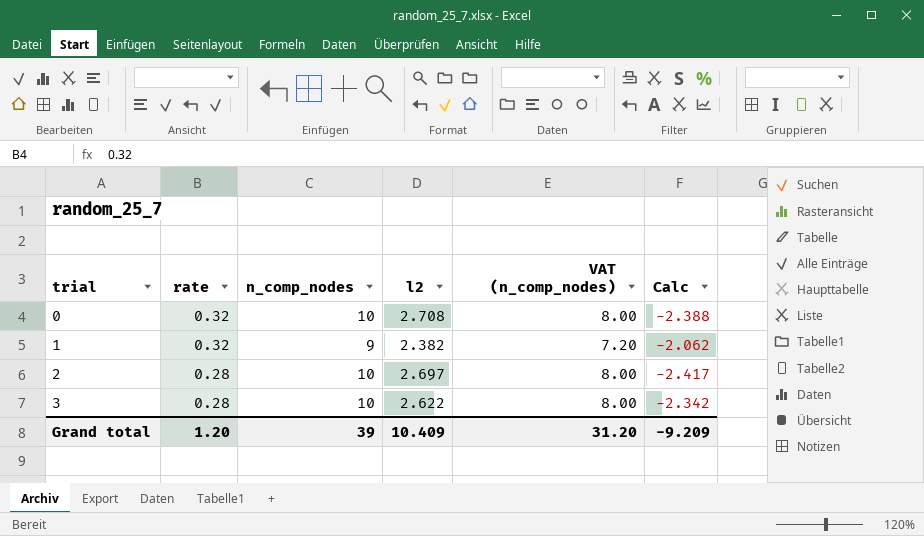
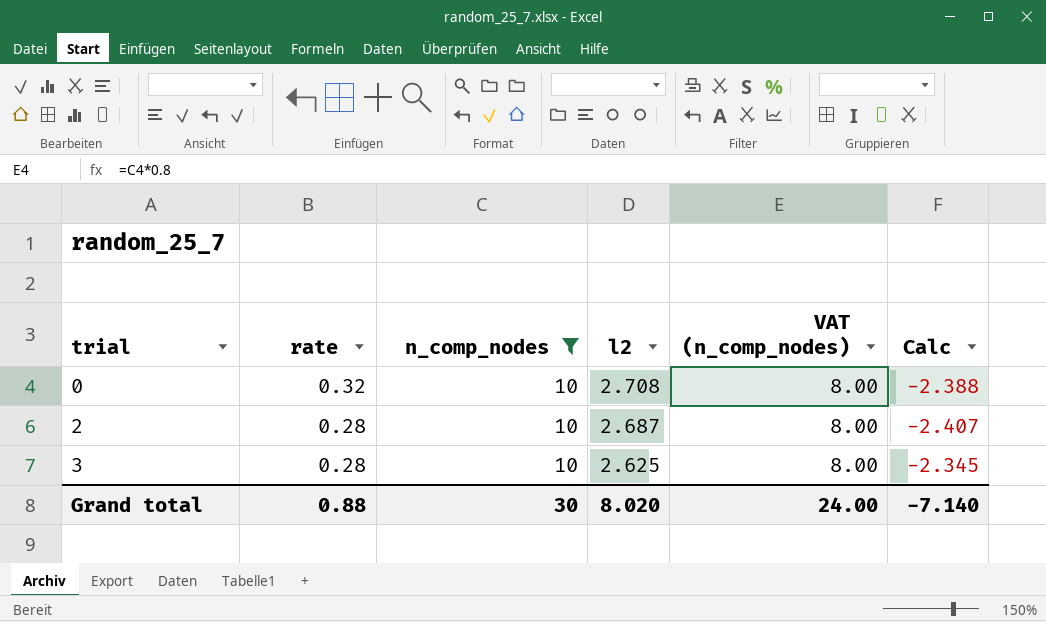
filter: none -> n_comp_nodes = 10
2 | l2: 2.697 -> 2.687
2 | Calc: -2.417 -> -2.407
3 | l2: 2.622 -> 2.625
3 | Calc: -2.342 -> -2.345
Grand total | rate: 1.20 -> 0.88
Grand total | n_comp_nodes: 39 -> 30
Grand total | l2: 10.409 -> 8.020
Grand total | VAT (n_comp_nodes): 31.20 -> 24.00
Grand total | Calc: -9.209 -> -7.140

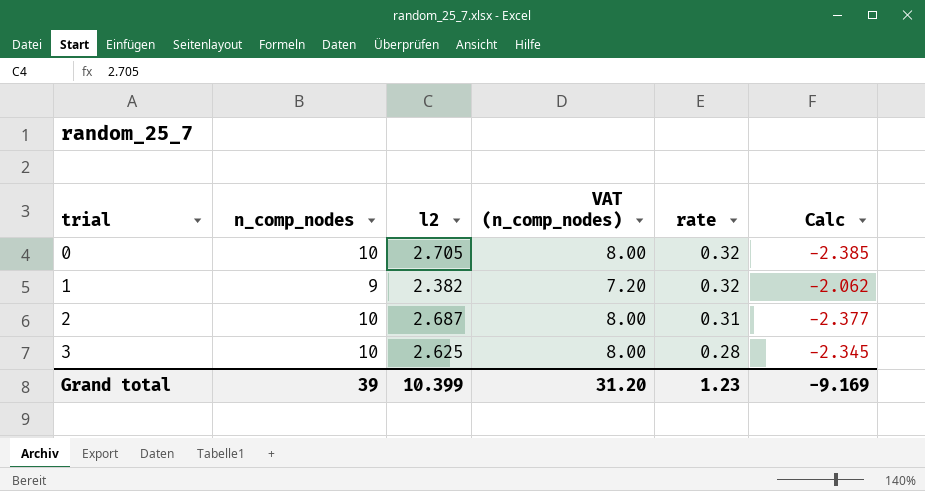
filter: n_comp_nodes = 10 -> none
column rate | position: 2 -> 5
0 | l2: 2.708 -> 2.705
0 | Calc: -2.388 -> -2.385
2 | rate: 0.28 -> 0.31
2 | Calc: -2.407 -> -2.377
Grand total | n_comp_nodes: 30 -> 39
Grand total | l2: 8.020 -> 10.399
Grand total | VAT (n_comp_nodes): 24.00 -> 31.20
Grand total | rate: 0.88 -> 1.23
Grand total | Calc: -7.140 -> -9.169

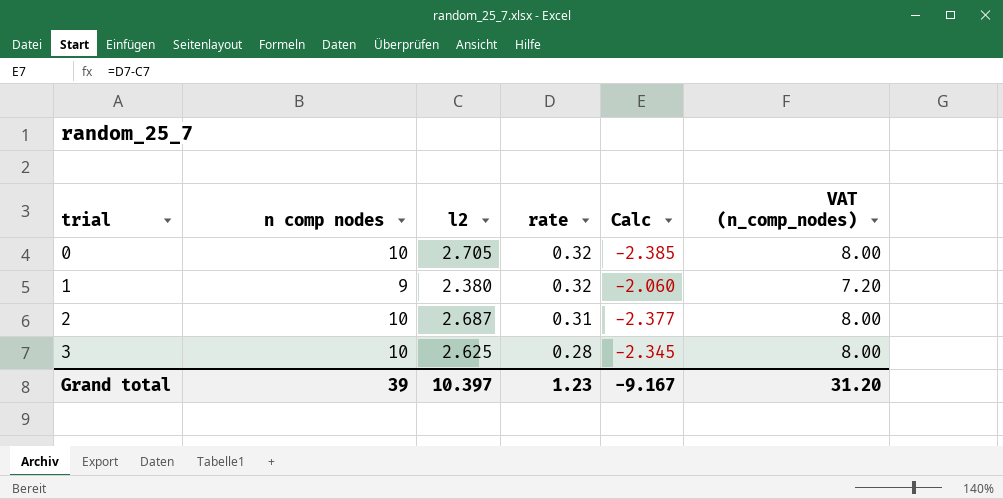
column name: n_comp_nodes -> n comp nodes
column VAT (n_comp_nodes) | position: 4 -> 6
1 | l2: 2.382 -> 2.380
1 | Calc: -2.062 -> -2.060
Grand total | l2: 10.399 -> 10.397
Grand total | Calc: -9.169 -> -9.167

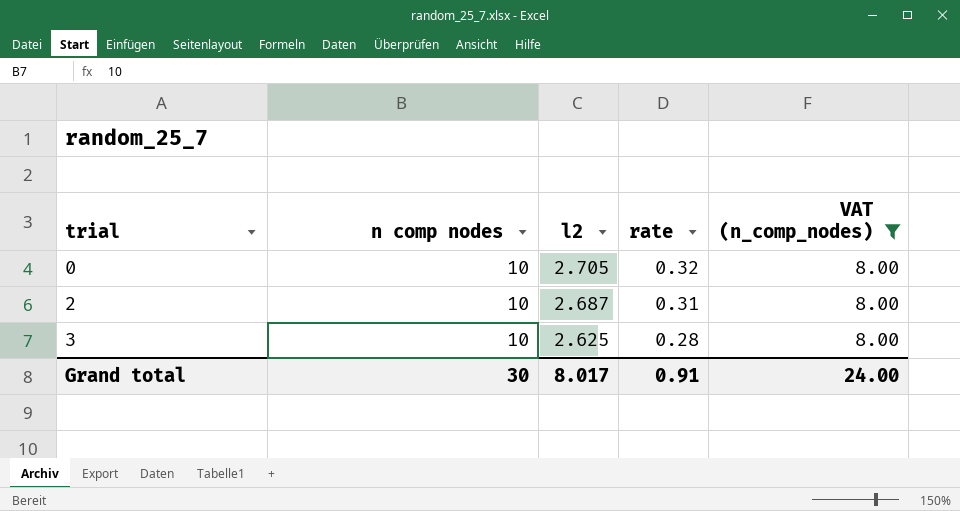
filter: none -> VAT (n_comp_nodes) = 8.00
column Calc | formula: [rate] - [l2] -> none
Grand total | n comp nodes: 39 -> 30
Grand total | l2: 10.397 -> 8.017
Grand total | rate: 1.23 -> 0.91
Grand total | VAT (n_comp_nodes): 31.20 -> 24.00

